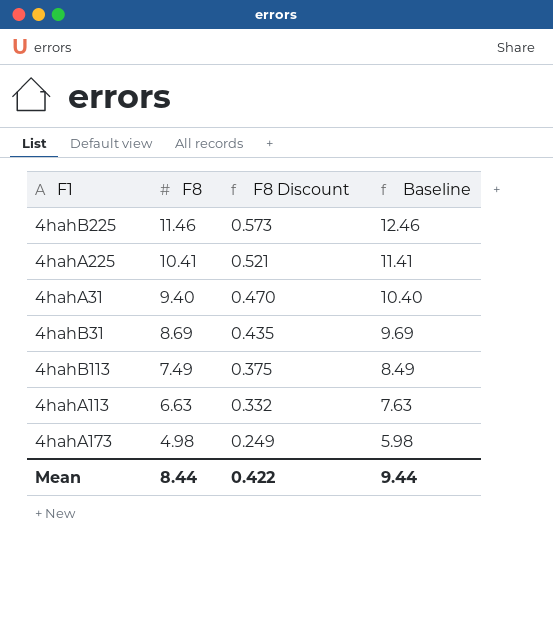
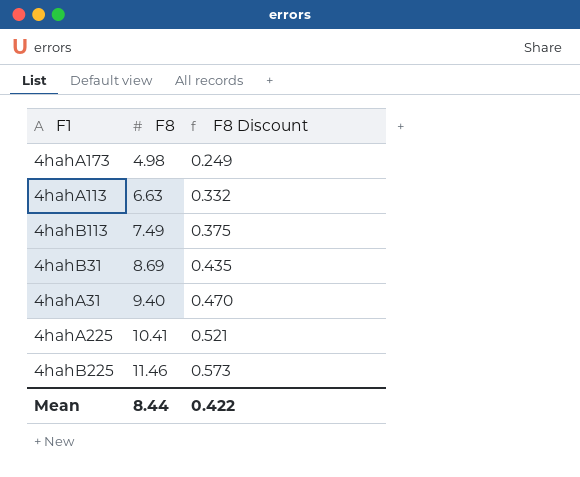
row order: F8 descending -> F8 ascending
column Baseline | formula: [F8] + 1 -> none

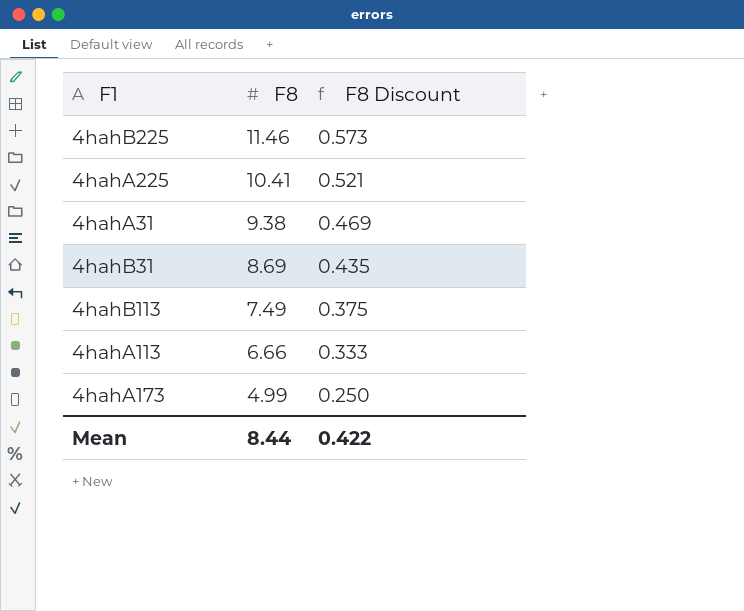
row order: F8 ascending -> F8 descending
4hahA31 | F8: 9.40 -> 9.38
4hahA31 | F8 Discount: 0.470 -> 0.469
4hahA113 | F8: 6.63 -> 6.66
4hahA113 | F8 Discount: 0.332 -> 0.333
4hahA173 | F8: 4.98 -> 4.99
4hahA173 | F8 Discount: 0.249 -> 0.250

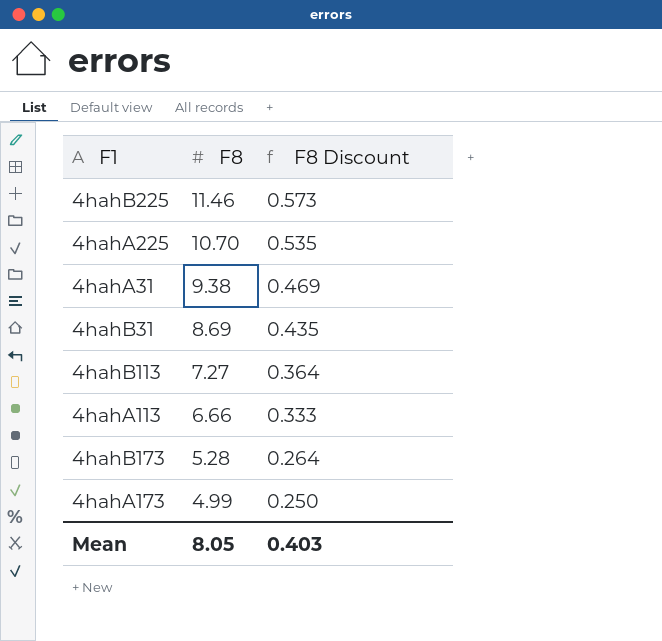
4hahA225 | F8: 10.41 -> 10.70
4hahA225 | F8 Discount: 0.521 -> 0.535
4hahB113 | F8: 7.49 -> 7.27
4hahB113 | F8 Discount: 0.375 -> 0.364
row 4hahB173: none -> 5.28 | 0.264
Mean | F8: 8.44 -> 8.05
Mean | F8 Discount: 0.422 -> 0.403

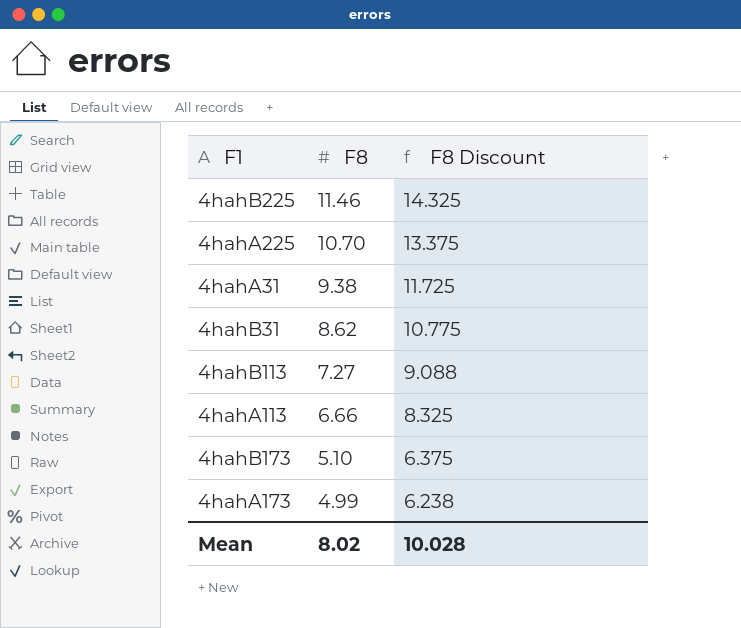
column F8 Discount | formula: [F8] * 0.05 -> [F8] * 1.25
4hahB31 | F8: 8.69 -> 8.62
4hahB173 | F8: 5.28 -> 5.10
Mean | F8: 8.05 -> 8.02
Mean | F8 Discount: 0.403 -> 10.028

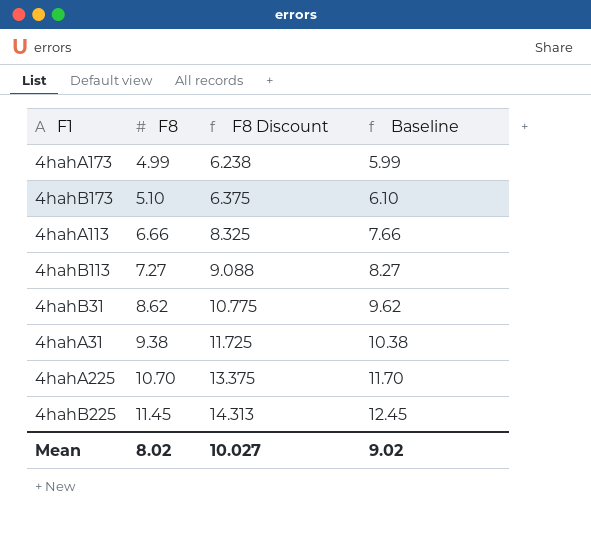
row order: F8 descending -> F8 ascending
column Baseline | formula: none -> [F8] + 1
4hahB225 | F8: 11.46 -> 11.45
4hahB225 | F8 Discount: 14.325 -> 14.313
Mean | F8 Discount: 10.028 -> 10.027

